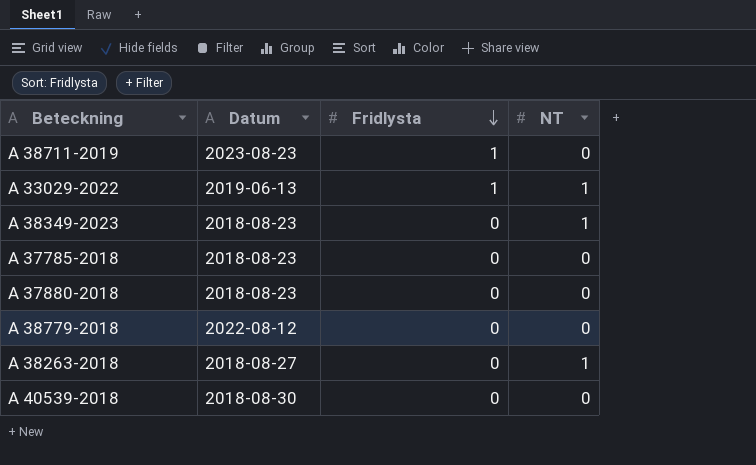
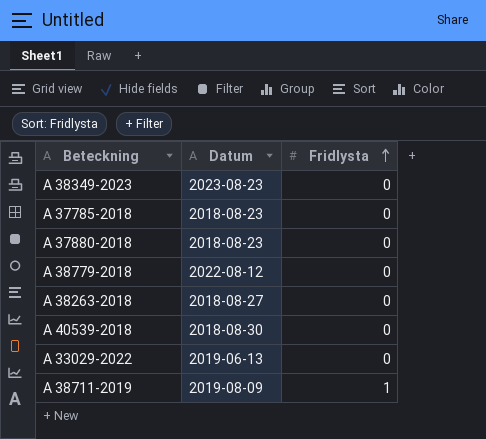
row order: Fridlysta descending -> Fridlysta ascending
column NT | position: 4 -> none
A 38349-2023 | Datum: 2018-08-23 -> 2023-08-23
A 33029-2022 | Fridlysta: 1 -> 0
A 38711-2019 | Datum: 2023-08-23 -> 2019-08-09

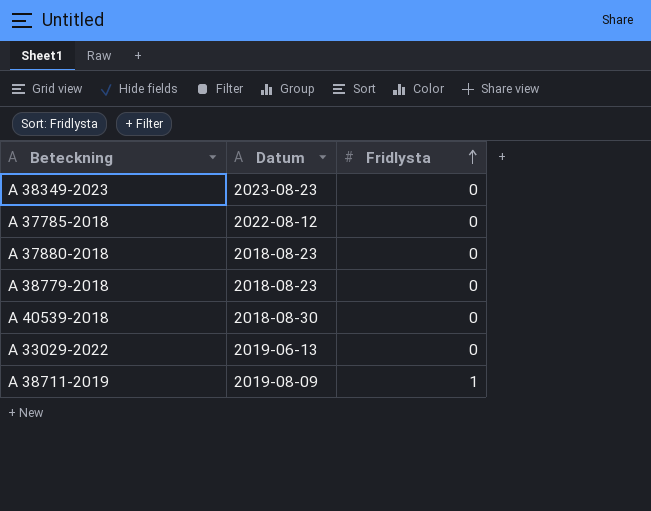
row A 38263-2018: 2018-08-27 | 0 -> none
A 37785-2018 | Datum: 2018-08-23 -> 2022-08-12
A 38779-2018 | Datum: 2022-08-12 -> 2018-08-23

